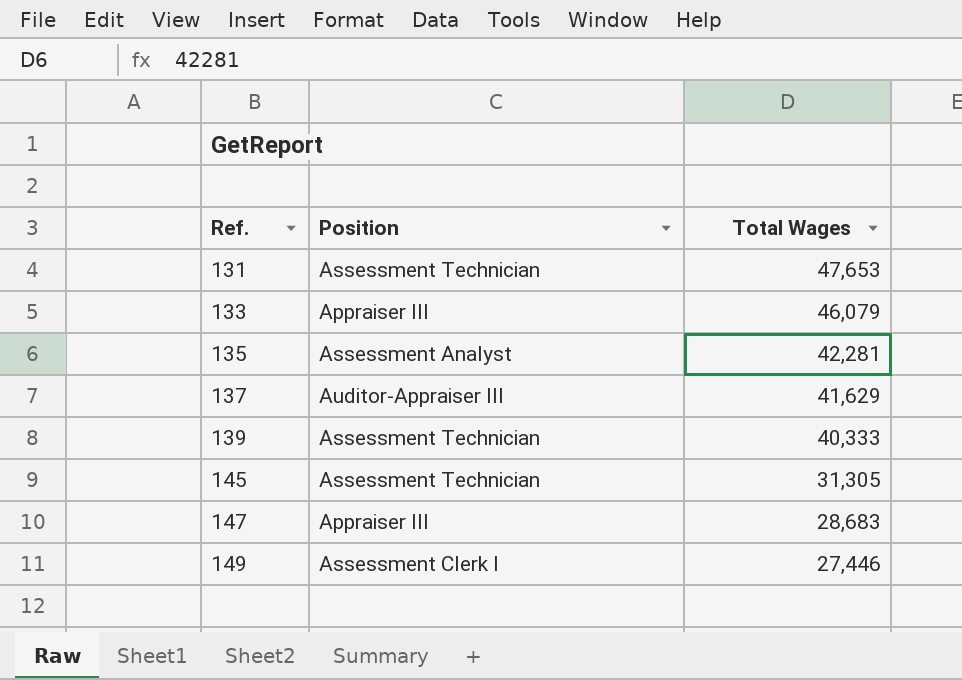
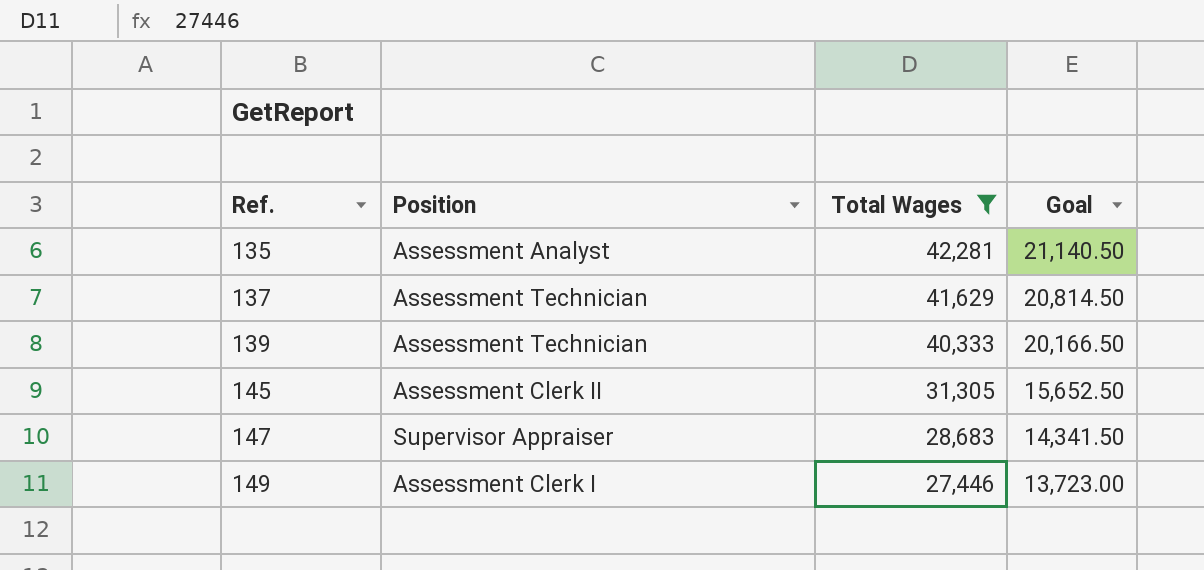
filter: none -> Total Wages <= 42,281
column Goal | formula: none -> [Total Wages] * 0.5
137 | Position: Auditor-Appraiser III -> Assessment Technician
145 | Position: Assessment Technician -> Assessment Clerk II
147 | Position: Appraiser III -> Supervisor Appraiser

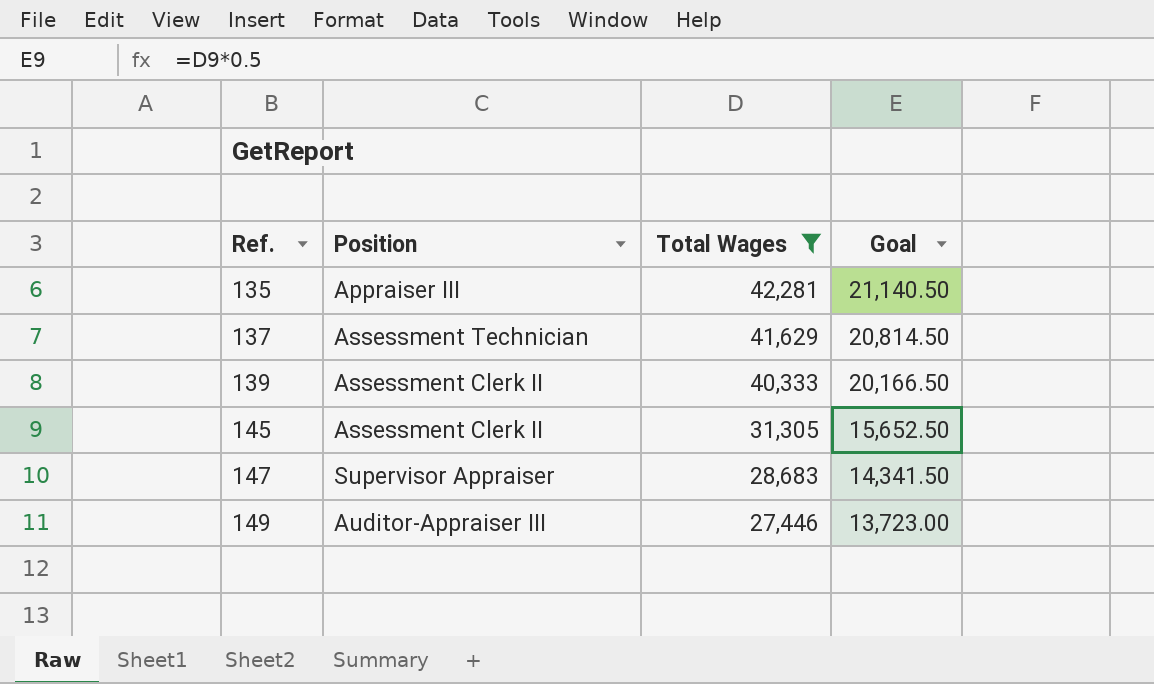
135 | Position: Assessment Analyst -> Appraiser III
139 | Position: Assessment Technician -> Assessment Clerk II
149 | Position: Assessment Clerk I -> Auditor-Appraiser III

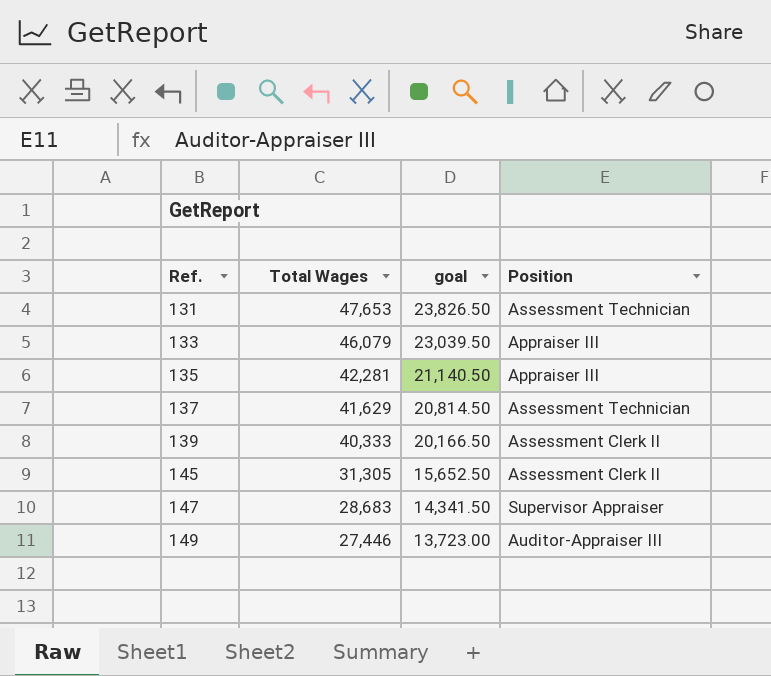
filter: Total Wages <= 42,281 -> none
column name: Goal -> goal
column Position | position: 2 -> 4

